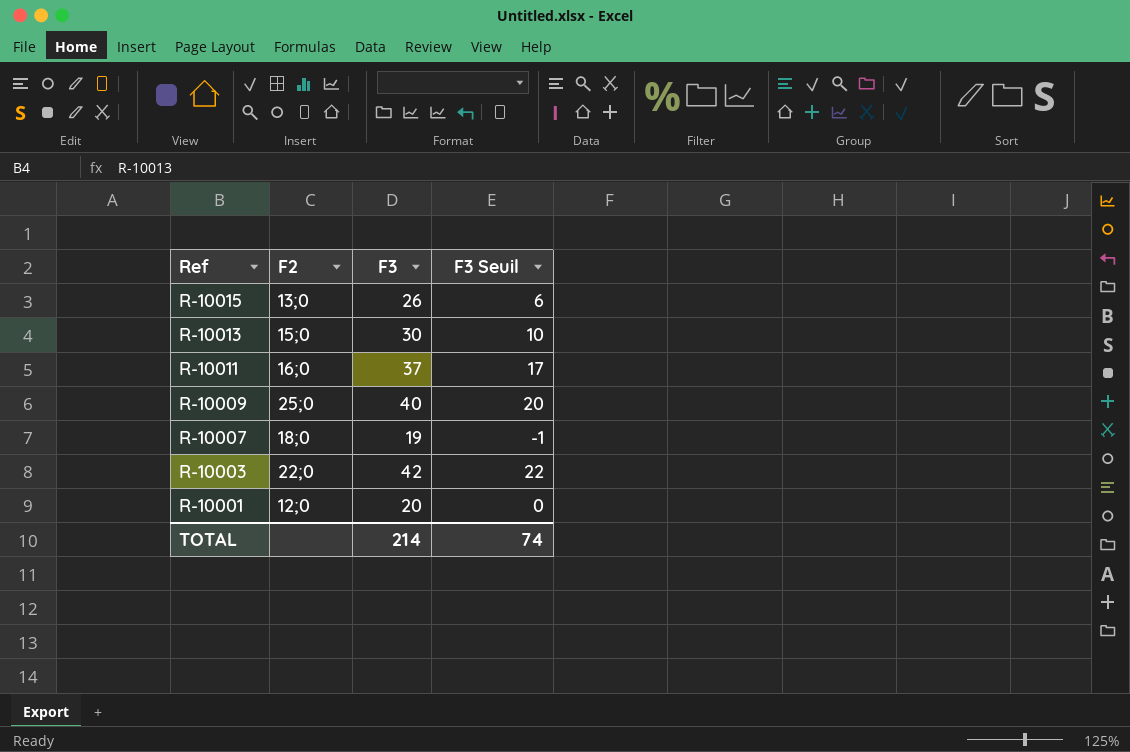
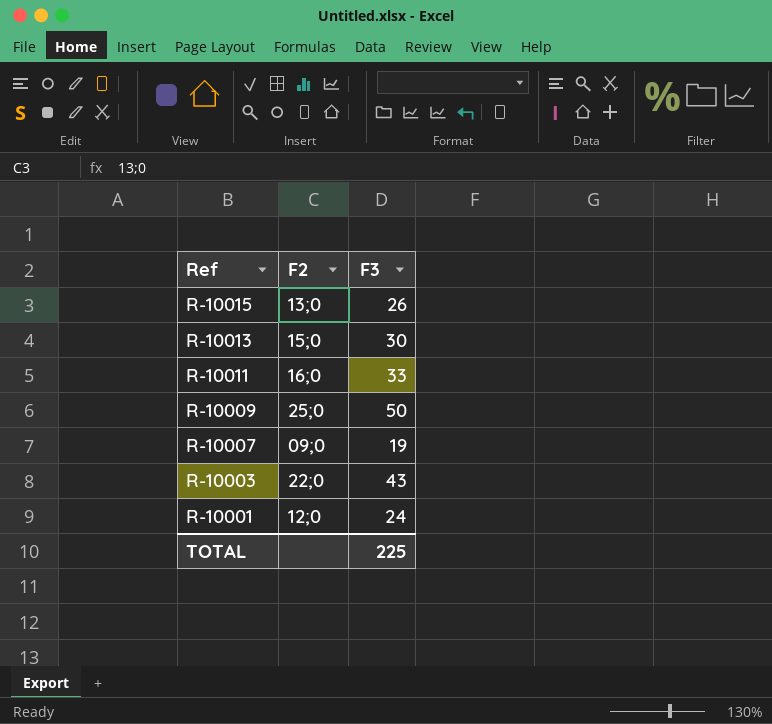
column F3 Seuil | formula: [F3] - 20 -> none
R-10011 | F3: 37 -> 33
R-10009 | F3: 40 -> 50
R-10007 | F2: 18;0 -> 09;0
R-10003 | F3: 42 -> 43
R-10001 | F3: 20 -> 24
TOTAL | F3: 214 -> 225

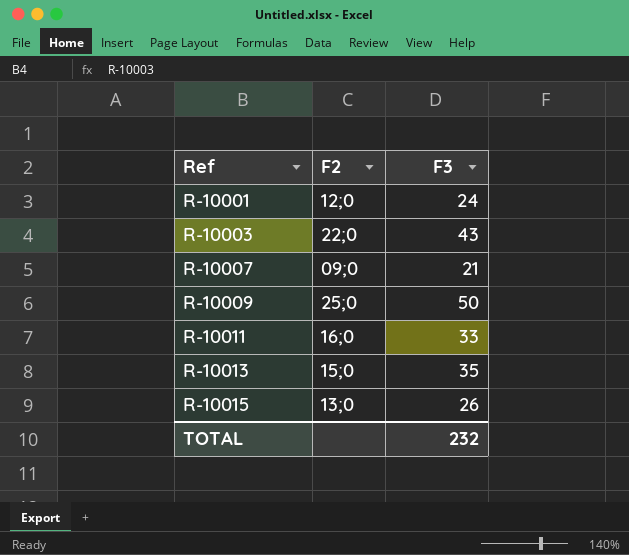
row order: Ref descending -> Ref ascending
R-10007 | F3: 19 -> 21
R-10013 | F3: 30 -> 35
TOTAL | F3: 225 -> 232

